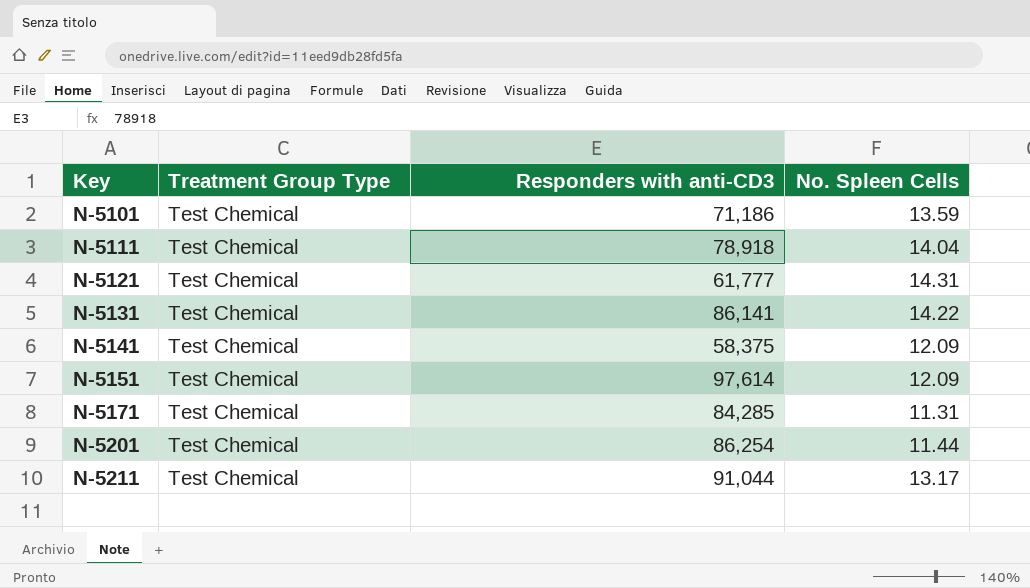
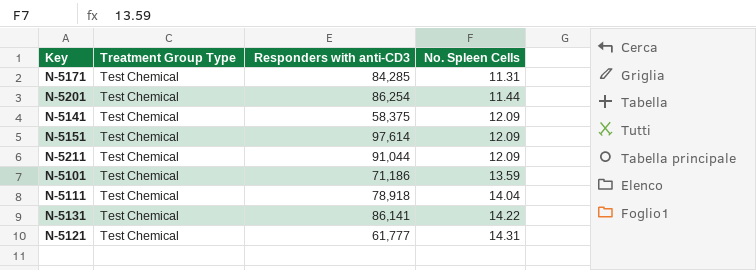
row order: Key ascending -> No. Spleen Cells ascending
N-5211 | No. Spleen Cells: 13.17 -> 12.09

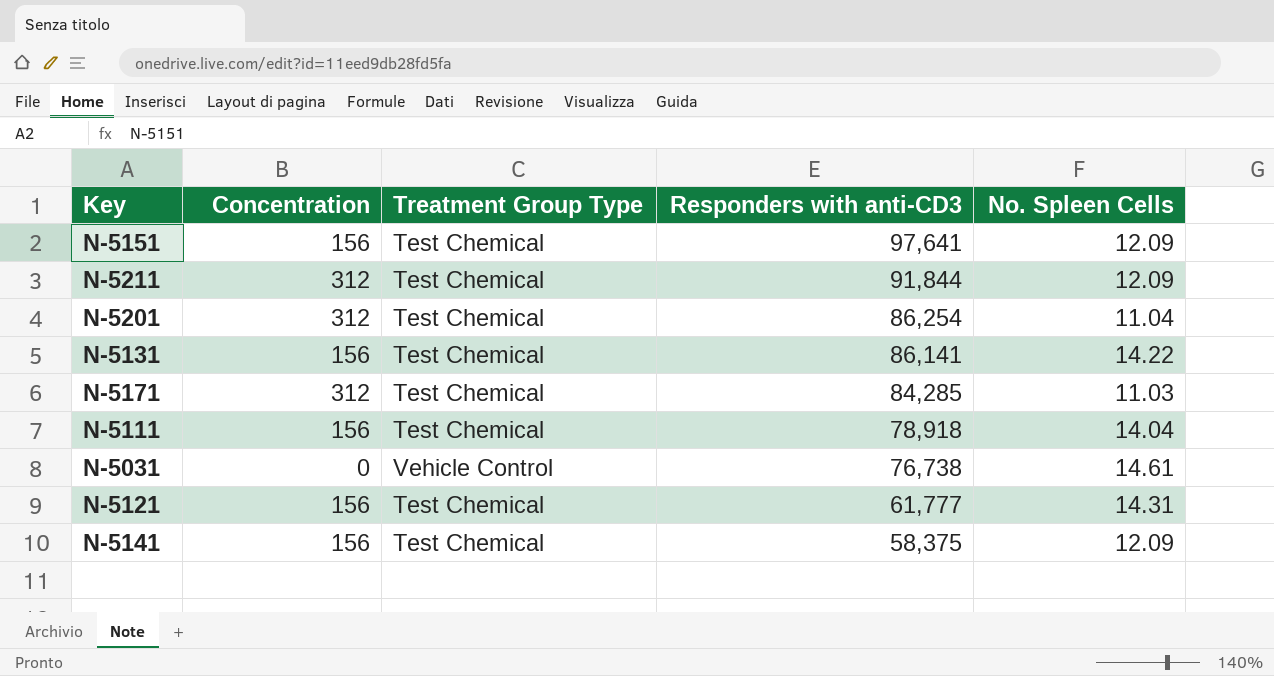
row order: No. Spleen Cells ascending -> Responders with anti-CD3 descending
column Concentration | position: none -> 2
row N-5101: Test Chemical | 71,186 | 13.59 -> none
N-5151 | Responders with anti-CD3: 97,614 -> 97,641
N-5211 | Responders with anti-CD3: 91,044 -> 91,844
N-5201 | No. Spleen Cells: 11.44 -> 11.04
N-5171 | No. Spleen Cells: 11.31 -> 11.03
row N-5031: none -> 0 | Vehicle Control | 76,738 | 14.61

